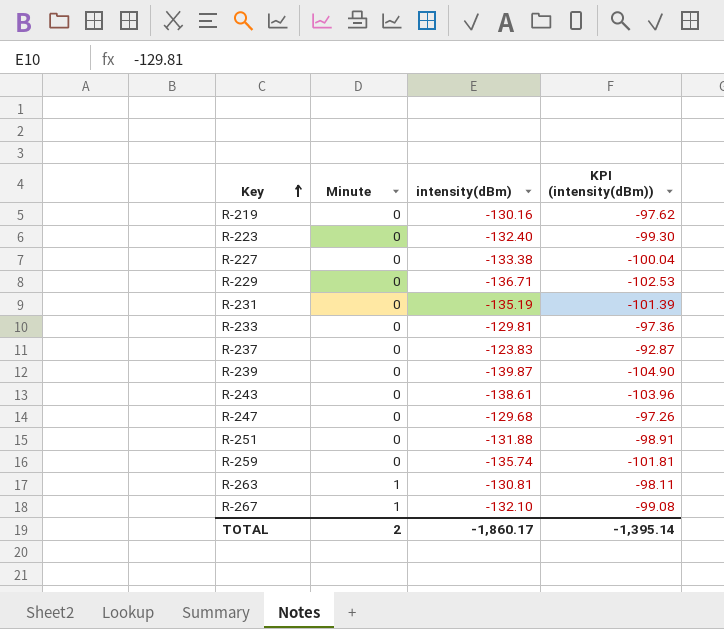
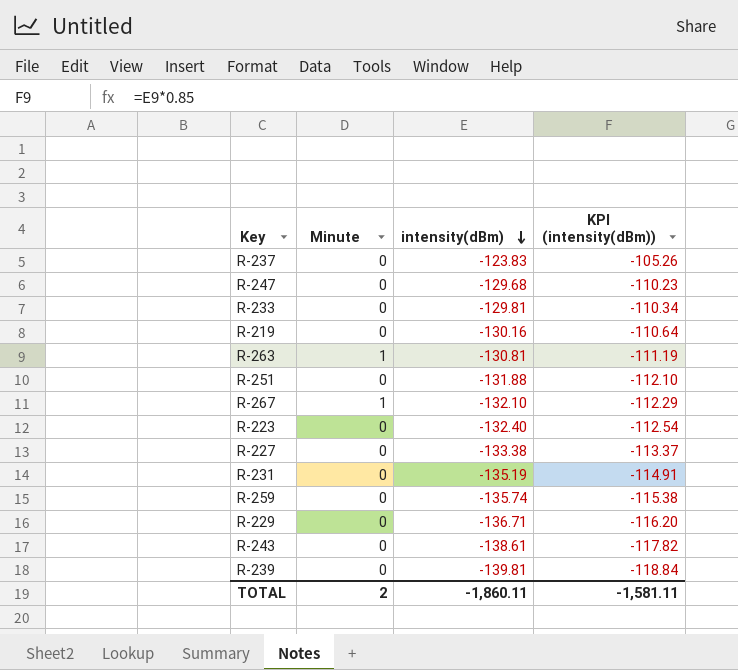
row order: Key ascending -> intensity(dBm) descending
column KPI (intensity(dBm)) | formula: [intensity(dBm)] * 0.75 -> [intensity(dBm)] * 0.85
R-239 | intensity(dBm): -139.87 -> -139.81
TOTAL | intensity(dBm): -1,860.17 -> -1,860.11
TOTAL | KPI (intensity(dBm)): -1,395.14 -> -1,581.11

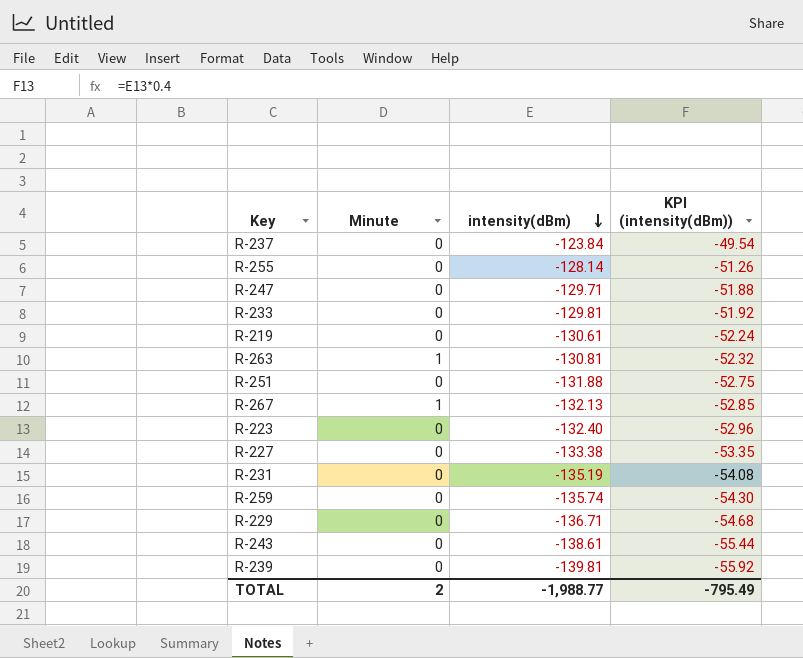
column KPI (intensity(dBm)) | formula: [intensity(dBm)] * 0.85 -> [intensity(dBm)] * 0.4
R-237 | intensity(dBm): -123.83 -> -123.84
row R-255: none -> 0 | -128.14 | -51.26
R-247 | intensity(dBm): -129.68 -> -129.71
R-219 | intensity(dBm): -130.16 -> -130.61
R-267 | intensity(dBm): -132.10 -> -132.13
TOTAL | intensity(dBm): -1,860.11 -> -1,988.77
TOTAL | KPI (intensity(dBm)): -1,581.11 -> -795.49

